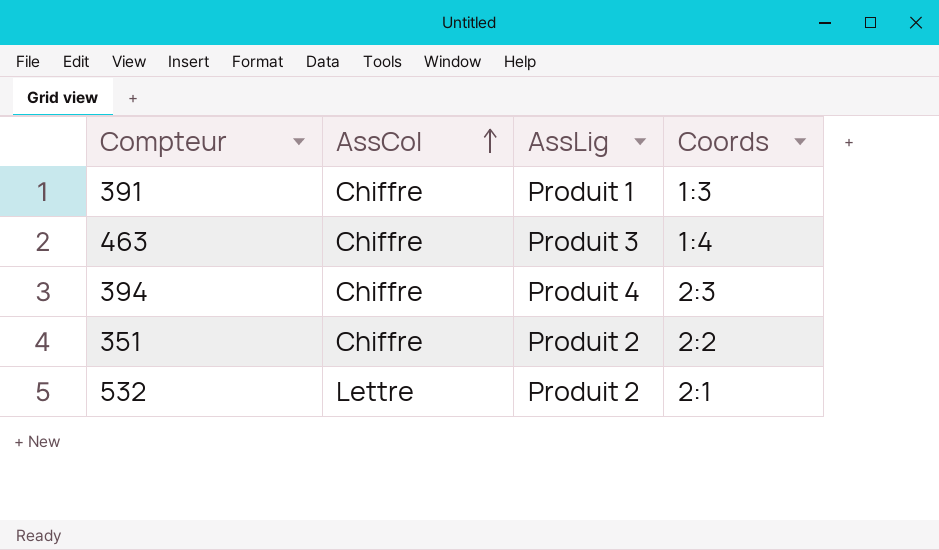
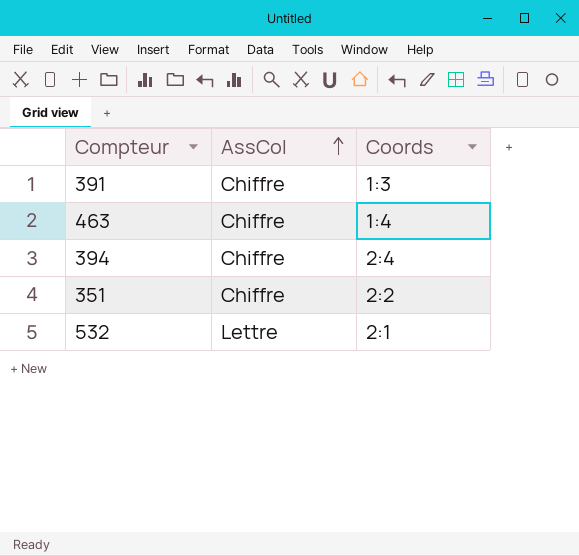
column AssLig | position: 3 -> none
394 | Coords: 2:3 -> 2:4

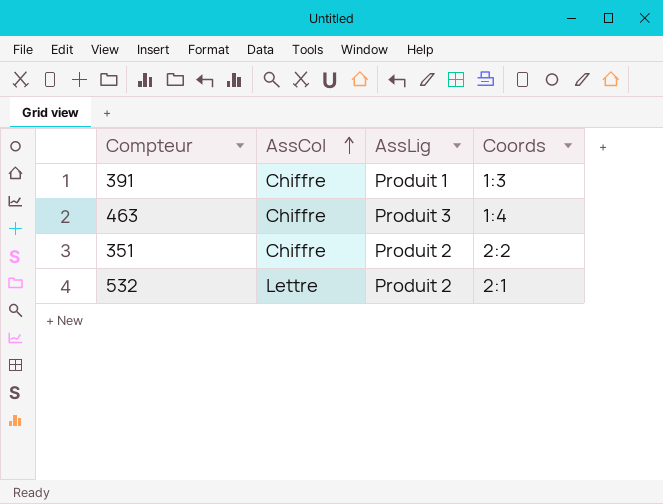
column AssLig | position: none -> 3
row 394: Chiffre | 2:4 -> none

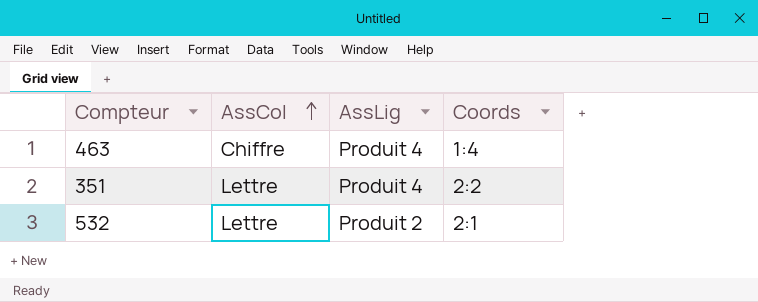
row 391: Chiffre | Produit 1 | 1:3 -> none
463 | AssLig: Produit 3 -> Produit 4
351 | AssCol: Chiffre -> Lettre
351 | AssLig: Produit 2 -> Produit 4

